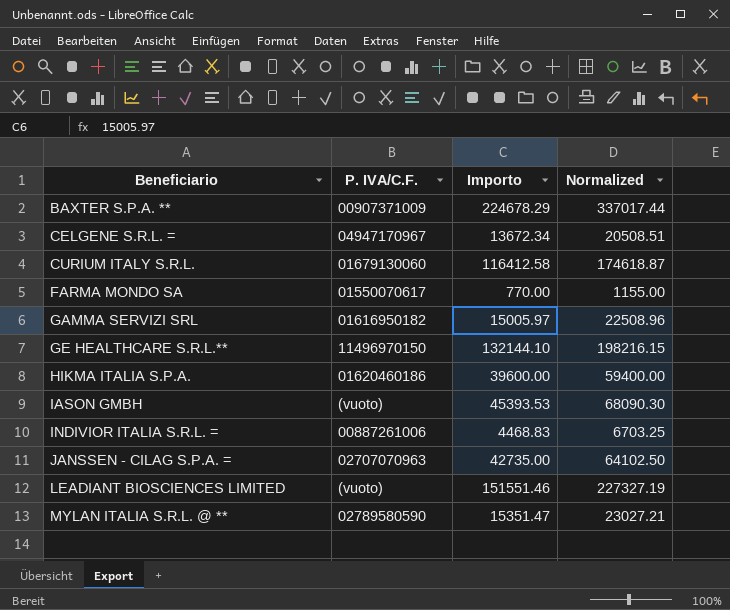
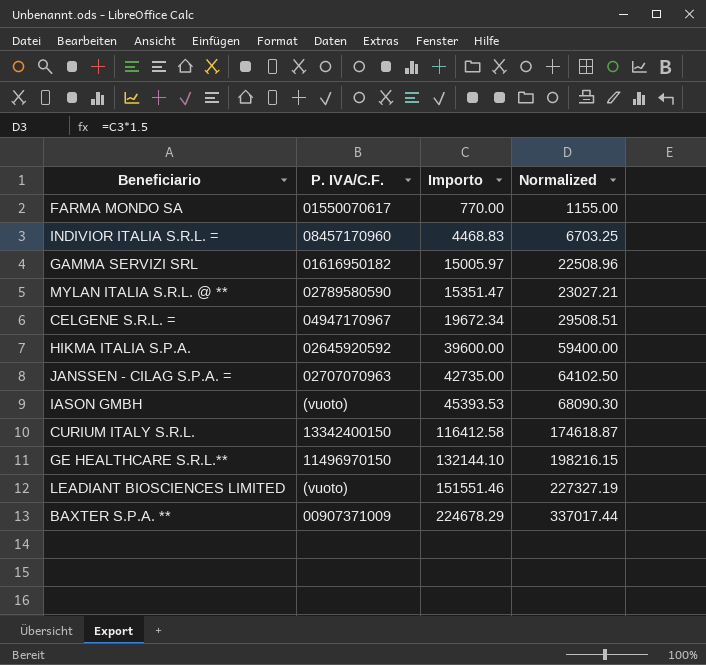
row order: Beneficiario ascending -> Importo ascending
INDIVIOR ITALIA S.R.L. = | P. IVA/C.F.: 00887261006 -> 08457170960
CELGENE S.R.L. = | Importo: 13672.34 -> 19672.34
CELGENE S.R.L. = | Normalized: 20508.51 -> 29508.51
HIKMA ITALIA S.P.A. | P. IVA/C.F.: 01620460186 -> 02645920592
CURIUM ITALY S.R.L. | P. IVA/C.F.: 01679130060 -> 13342400150

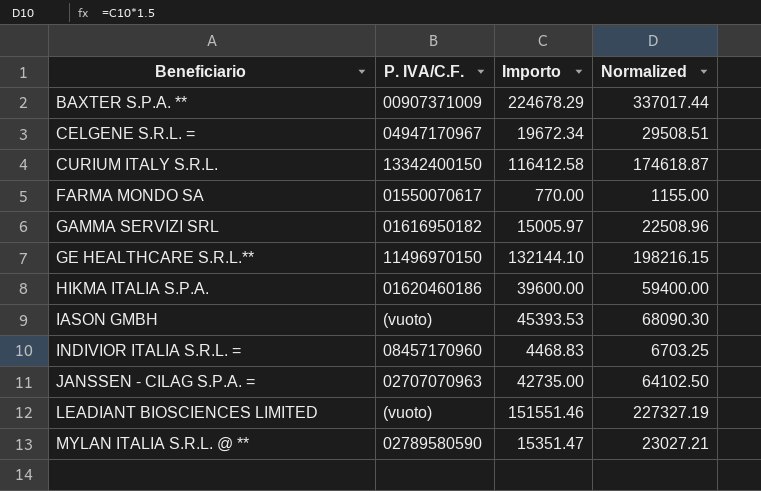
row order: Importo ascending -> Beneficiario ascending
HIKMA ITALIA S.P.A. | P. IVA/C.F.: 02645920592 -> 01620460186

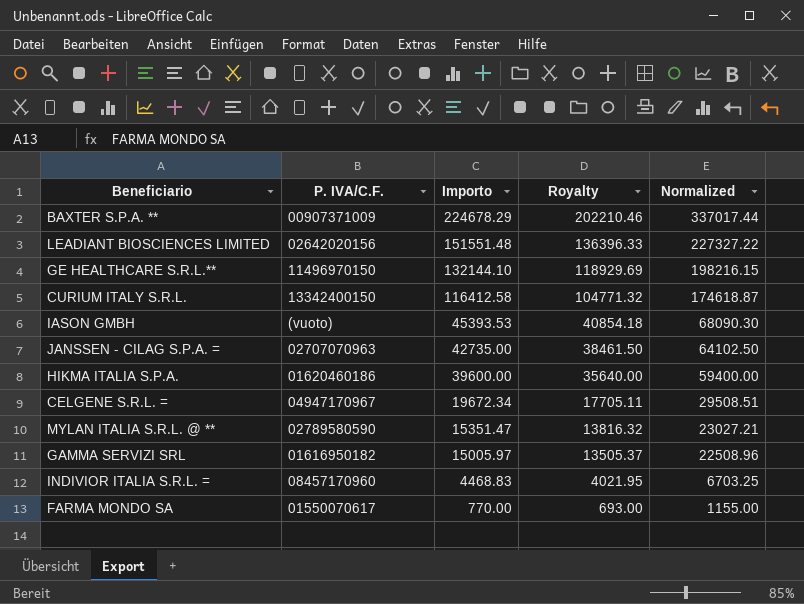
row order: Beneficiario ascending -> Importo descending
column Royalty | formula: none -> [Importo] * 0.9
LEADIANT BIOSCIENCES LIMITED | P. IVA/C.F.: (vuoto) -> 02642020156
LEADIANT BIOSCIENCES LIMITED | Importo: 151551.46 -> 151551.48
LEADIANT BIOSCIENCES LIMITED | Normalized: 227327.19 -> 227327.22

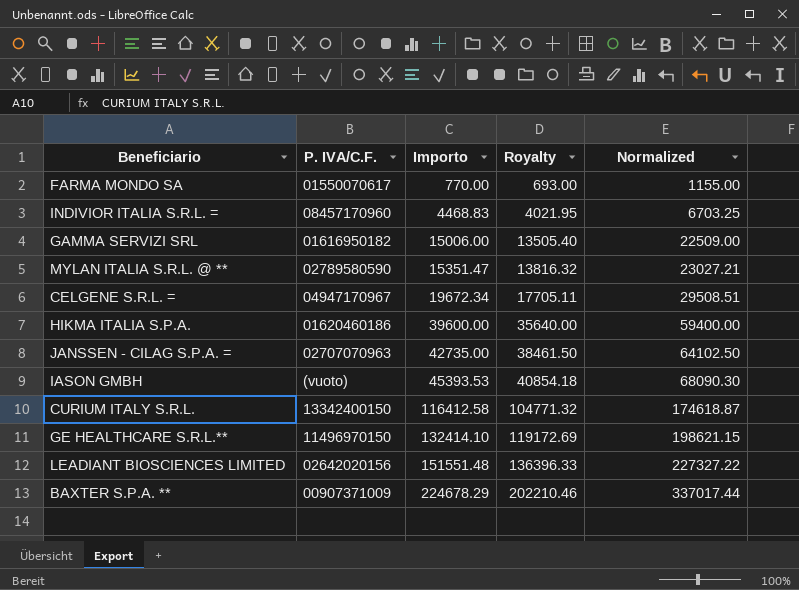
row order: Importo descending -> Importo ascending
GAMMA SERVIZI SRL | Importo: 15005.97 -> 15006.00
GAMMA SERVIZI SRL | Royalty: 13505.37 -> 13505.40
GAMMA SERVIZI SRL | Normalized: 22508.96 -> 22509.00
GE HEALTHCARE S.R.L.** | Importo: 132144.10 -> 132414.10
GE HEALTHCARE S.R.L.** | Royalty: 118929.69 -> 119172.69
GE HEALTHCARE S.R.L.** | Normalized: 198216.15 -> 198621.15

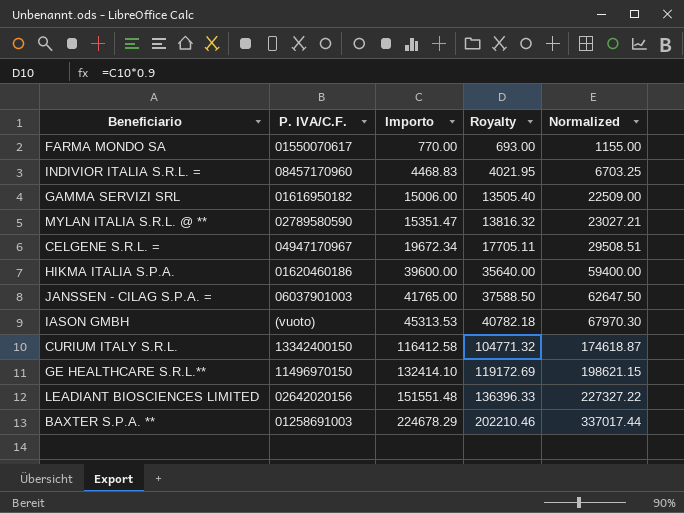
JANSSEN - CILAG S.P.A. = | P. IVA/C.F.: 02707070963 -> 06037901003
JANSSEN - CILAG S.P.A. = | Importo: 42735.00 -> 41765.00
JANSSEN - CILAG S.P.A. = | Royalty: 38461.50 -> 37588.50
JANSSEN - CILAG S.P.A. = | Normalized: 64102.50 -> 62647.50
IASON GMBH | Importo: 45393.53 -> 45313.53
IASON GMBH | Royalty: 40854.18 -> 40782.18
IASON GMBH | Normalized: 68090.30 -> 67970.30
BAXTER S.P.A. ** | P. IVA/C.F.: 00907371009 -> 01258691003

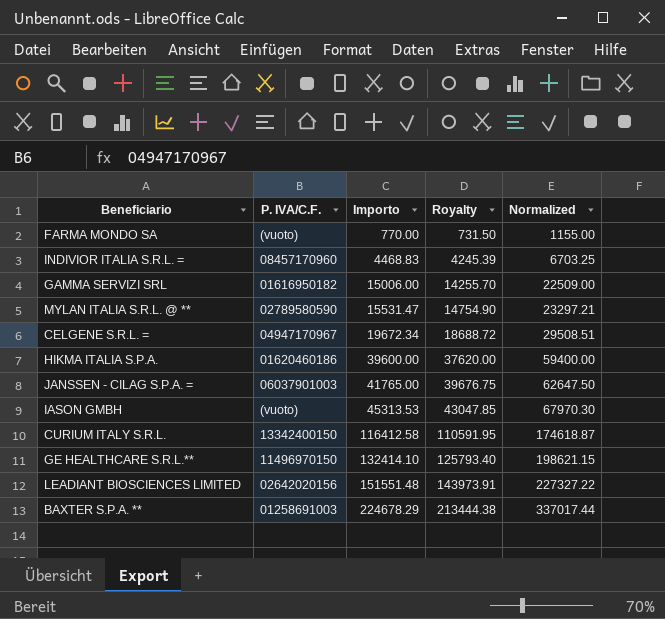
column Royalty | formula: [Importo] * 0.9 -> [Importo] * 0.95
FARMA MONDO SA | P. IVA/C.F.: 01550070617 -> (vuoto)
MYLAN ITALIA S.R.L. @ ** | Importo: 15351.47 -> 15531.47
MYLAN ITALIA S.R.L. @ ** | Normalized: 23027.21 -> 23297.21

